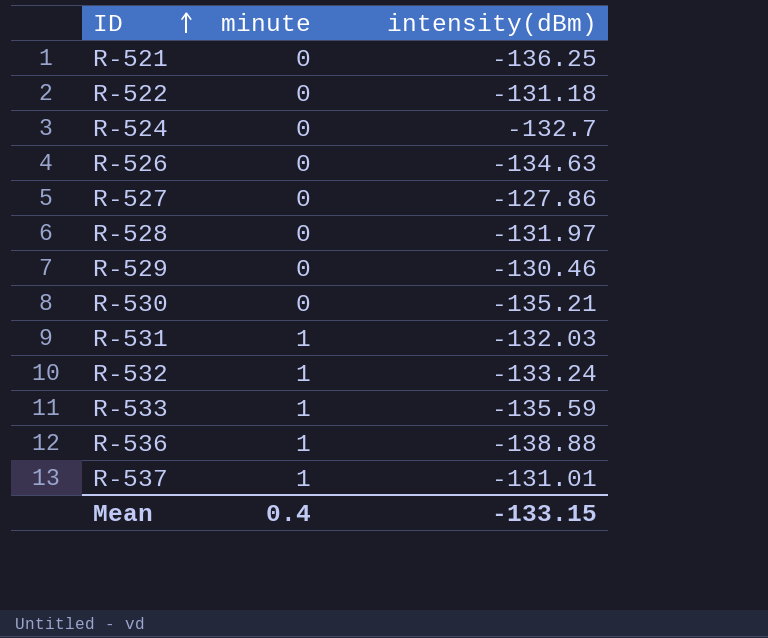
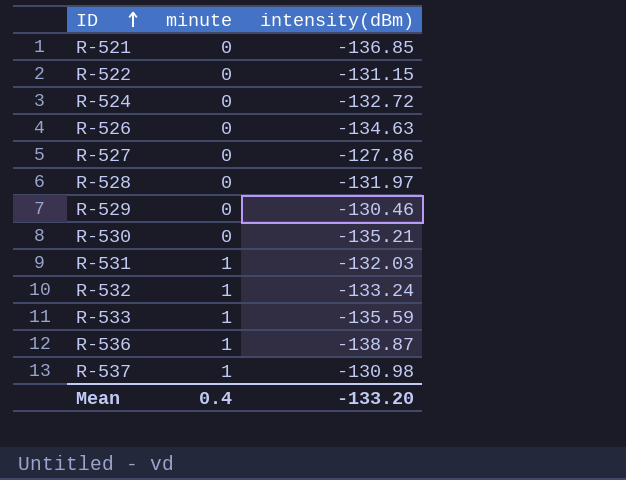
R-521 | intensity(dBm): -136.25 -> -136.85
R-522 | intensity(dBm): -131.18 -> -131.15
R-524 | intensity(dBm): -132.7 -> -132.72
R-536 | intensity(dBm): -138.88 -> -138.87
R-537 | intensity(dBm): -131.01 -> -130.98
Mean | intensity(dBm): -133.15 -> -133.20

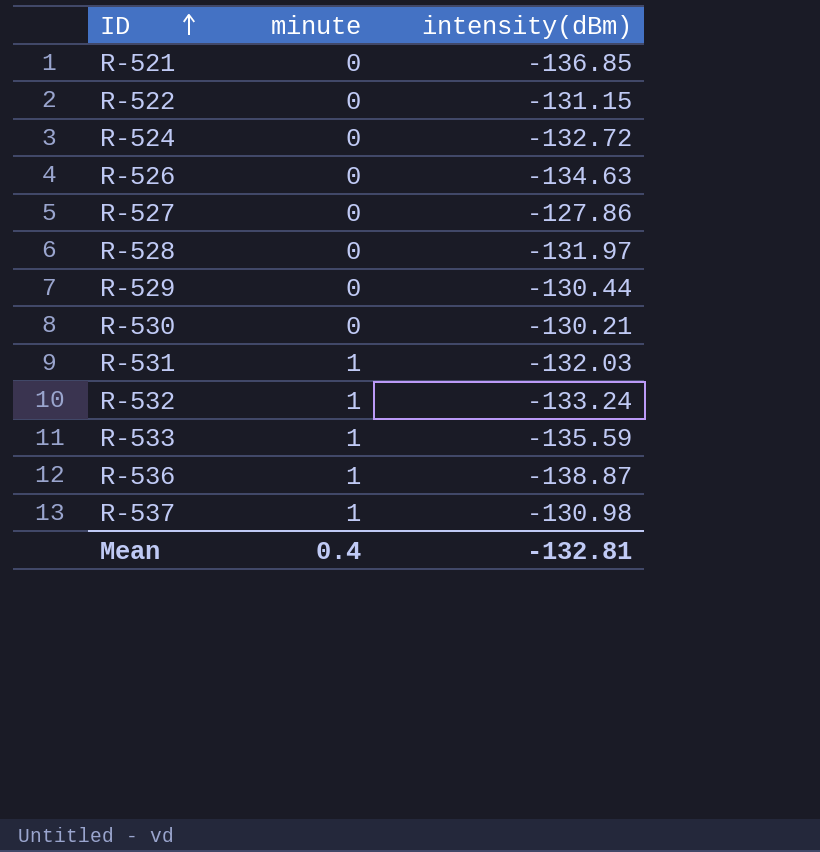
R-529 | intensity(dBm): -130.46 -> -130.44
R-530 | intensity(dBm): -135.21 -> -130.21
Mean | intensity(dBm): -133.20 -> -132.81

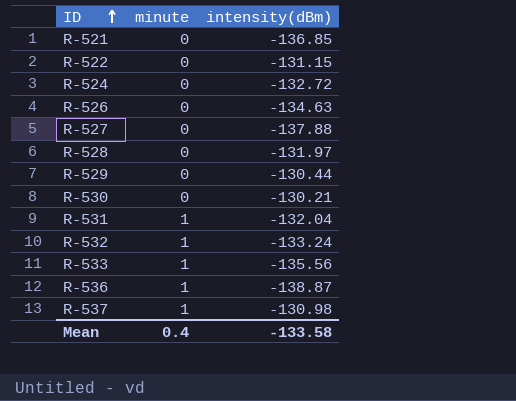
R-527 | intensity(dBm): -127.86 -> -137.88
R-531 | intensity(dBm): -132.03 -> -132.04
R-533 | intensity(dBm): -135.59 -> -135.56
Mean | intensity(dBm): -132.81 -> -133.58

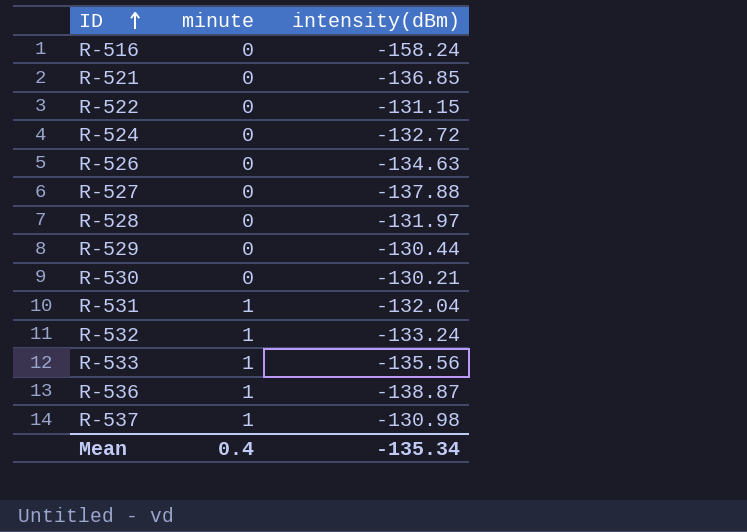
row R-516: none -> 0 | -158.24
Mean | intensity(dBm): -133.58 -> -135.34

